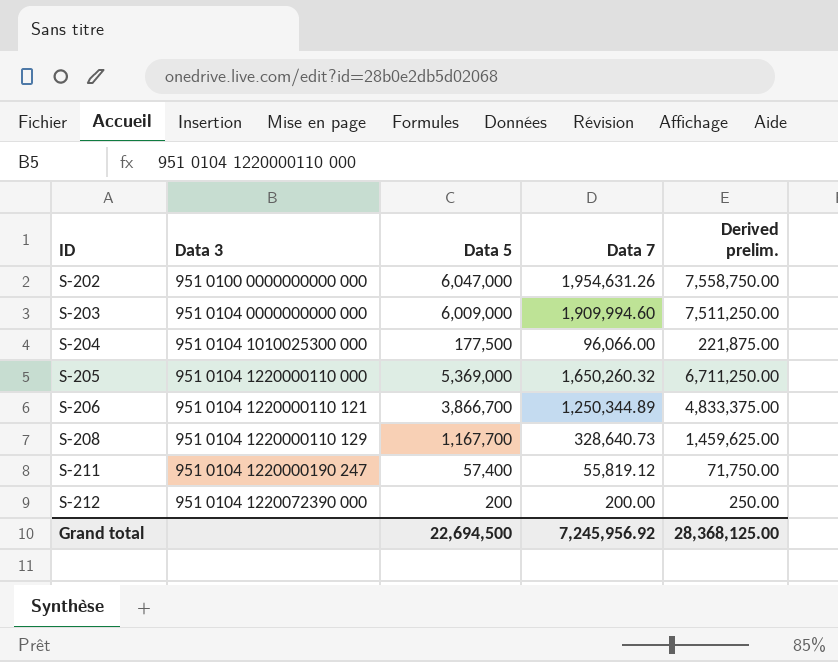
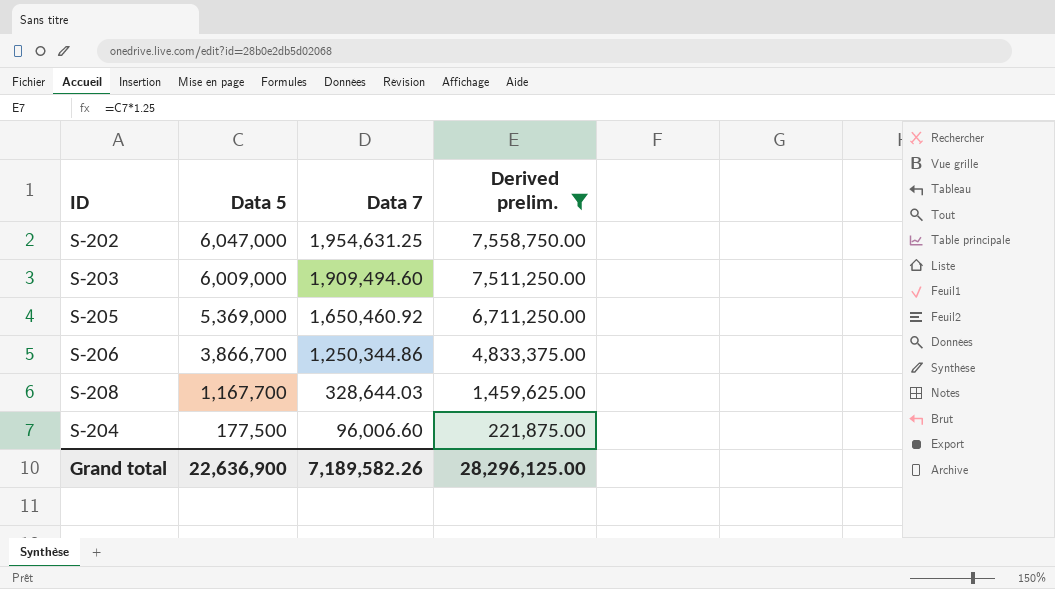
filter: none -> Derived prelim. >= 221,875.00
row order: ID ascending -> Data 5 descending
column Data 3 | position: 2 -> none
S-202 | Data 7: 1,954,631.26 -> 1,954,631.25
S-203 | Data 7: 1,909,994.60 -> 1,909,494.60
S-205 | Data 7: 1,650,260.32 -> 1,650,460.92
S-206 | Data 7: 1,250,344.89 -> 1,250,344.86
S-208 | Data 7: 328,640.73 -> 328,644.03
S-204 | Data 7: 96,066.00 -> 96,006.60
Grand total | Data 5: 22,694,500 -> 22,636,900
Grand total | Data 7: 7,245,956.92 -> 7,189,582.26
Grand total | Derived prelim.: 28,368,125.00 -> 28,296,125.00

